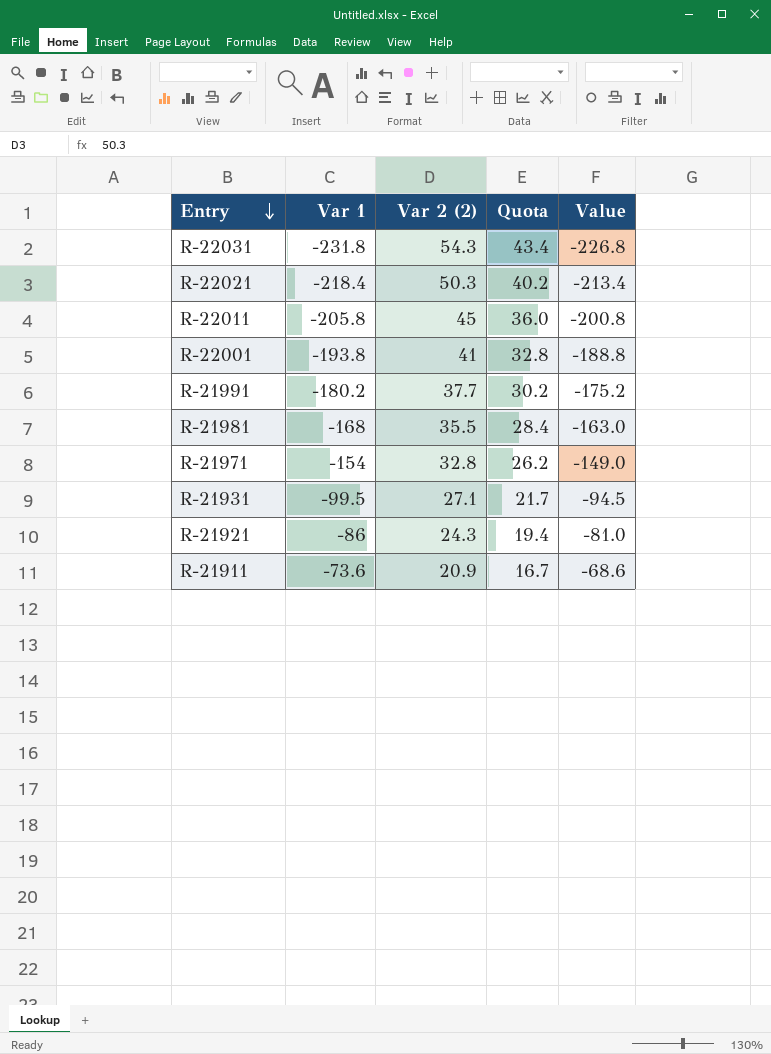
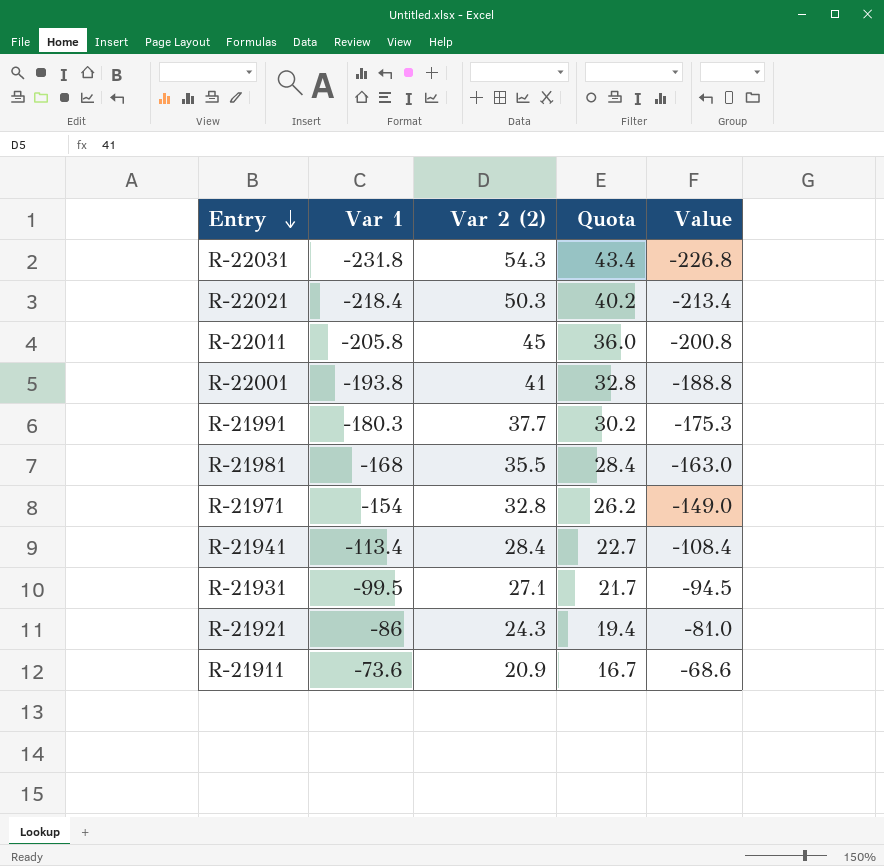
R-21991 | Var 1: -180.2 -> -180.3
R-21991 | Value: -175.2 -> -175.3
row R-21941: none -> -113.4 | 28.4 | 22.7 | -108.4

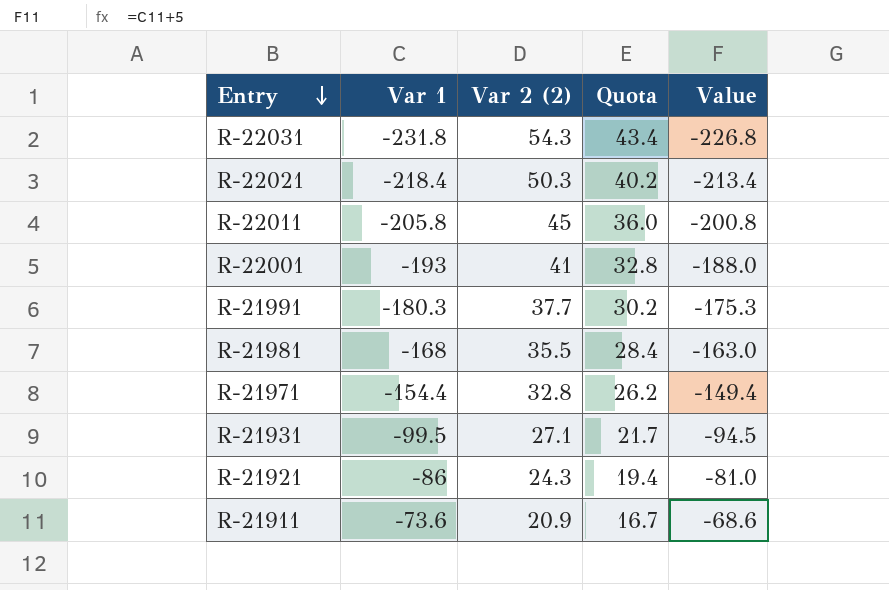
row R-21941: -113.4 | 28.4 | 22.7 | -108.4 -> none
R-22001 | Var 1: -193.8 -> -193
R-22001 | Value: -188.8 -> -188.0
R-21971 | Var 1: -154 -> -154.4
R-21971 | Value: -149.0 -> -149.4

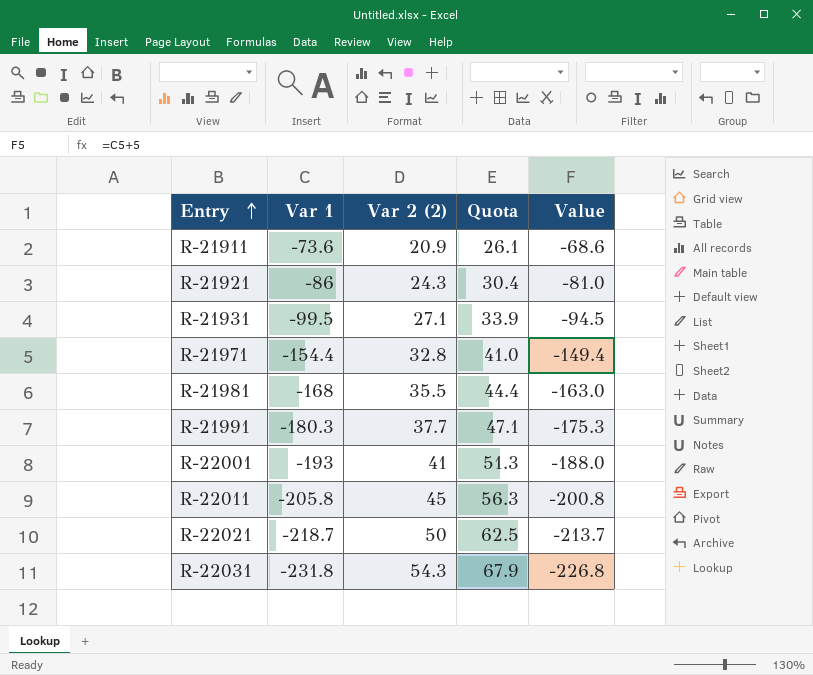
row order: Entry descending -> Entry ascending
column Quota | formula: [Var 2 (2)] * 0.8 -> [Var 2 (2)] * 1.25
R-22021 | Var 1: -218.4 -> -218.7
R-22021 | Var 2 (2): 50.3 -> 50
R-22021 | Value: -213.4 -> -213.7

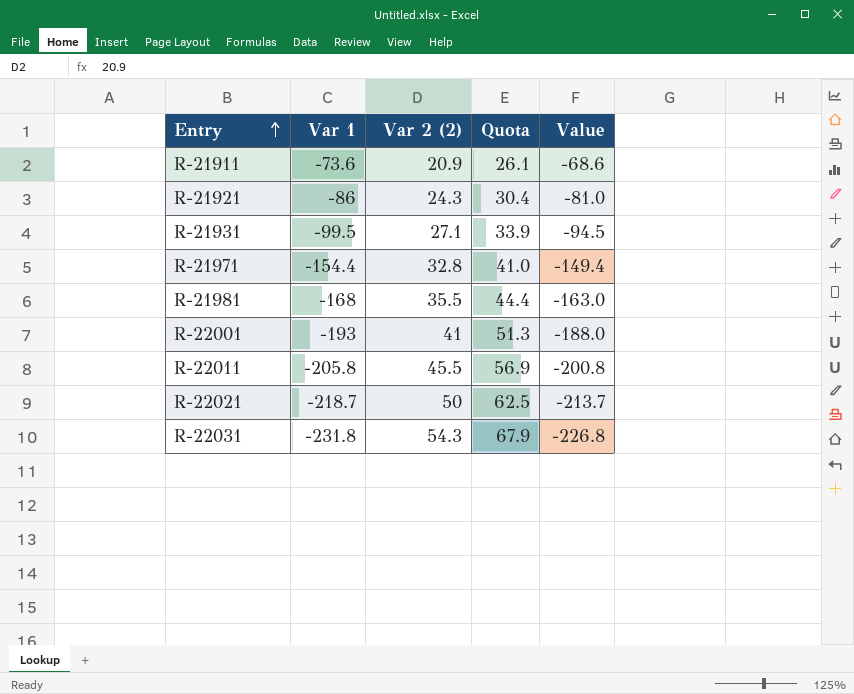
row R-21991: -180.3 | 37.7 | 47.1 | -175.3 -> none
R-22011 | Var 2 (2): 45 -> 45.5
R-22011 | Quota: 56.3 -> 56.9

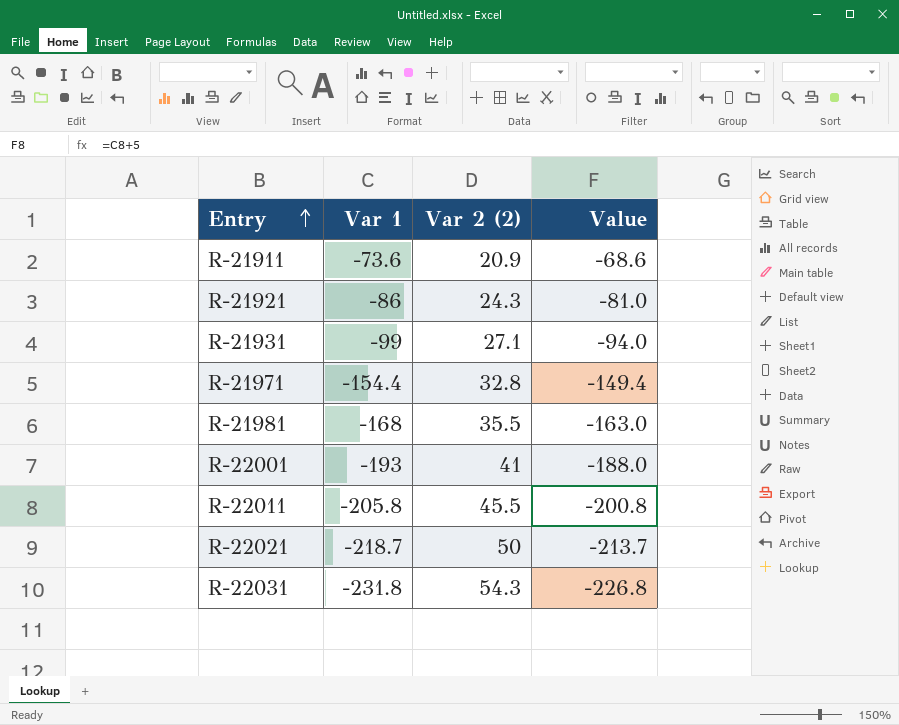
column Quota | formula: [Var 2 (2)] * 1.25 -> none
R-21931 | Var 1: -99.5 -> -99
R-21931 | Value: -94.5 -> -94.0

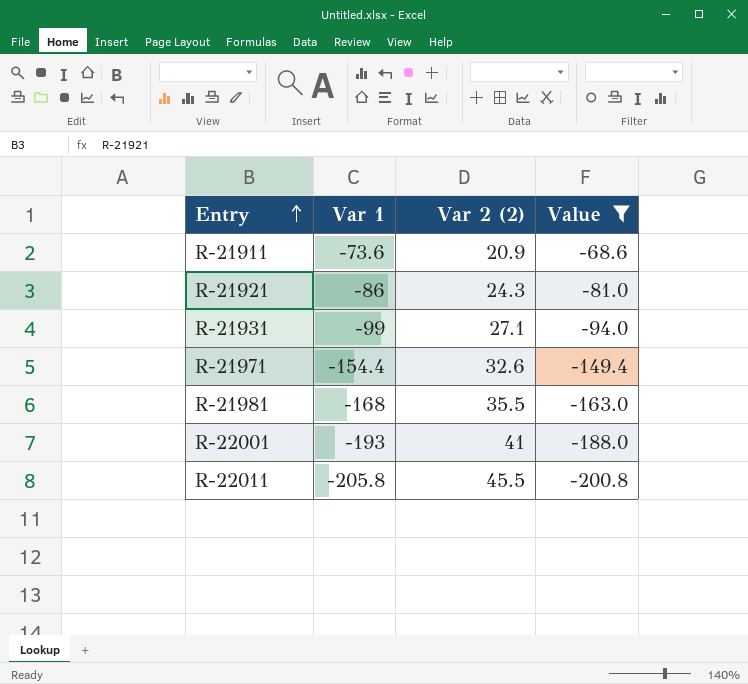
filter: none -> Value >= -200.8
R-21971 | Var 2 (2): 32.8 -> 32.6

